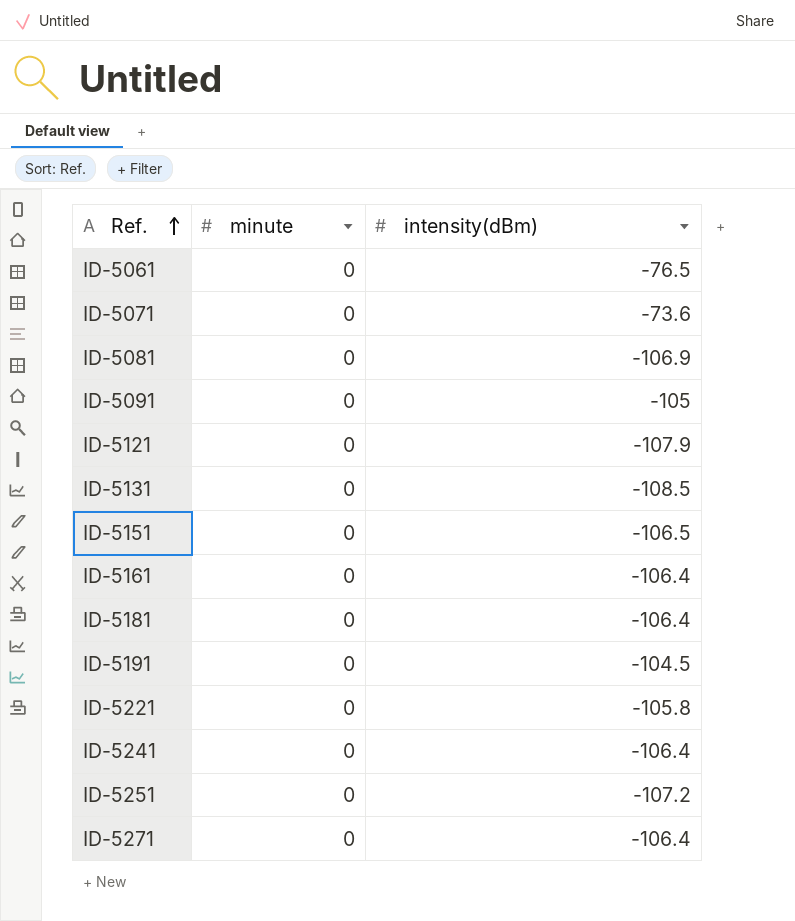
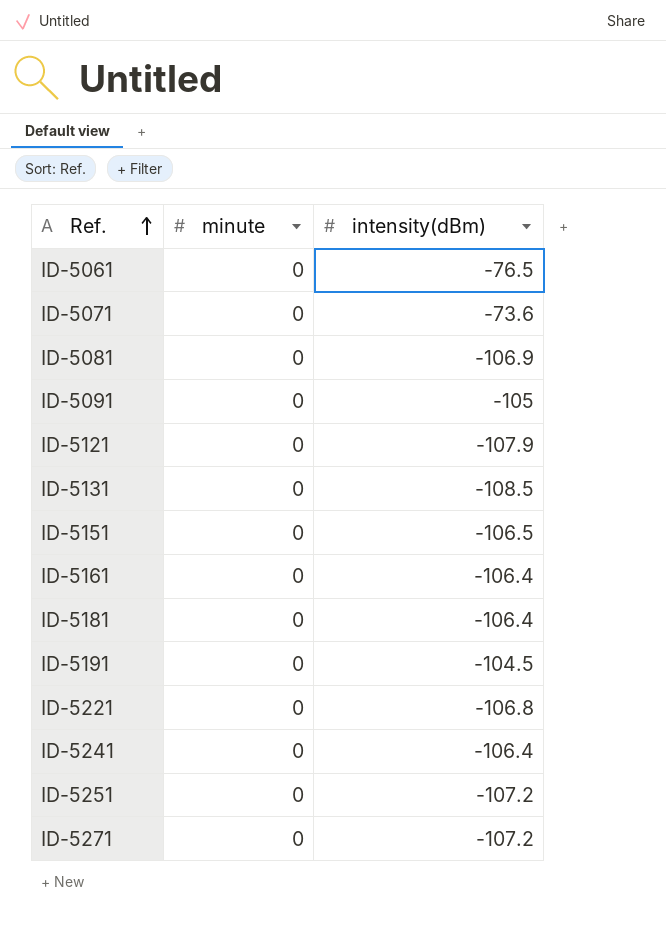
ID-5221 | intensity(dBm): -105.8 -> -106.8
ID-5271 | intensity(dBm): -106.4 -> -107.2

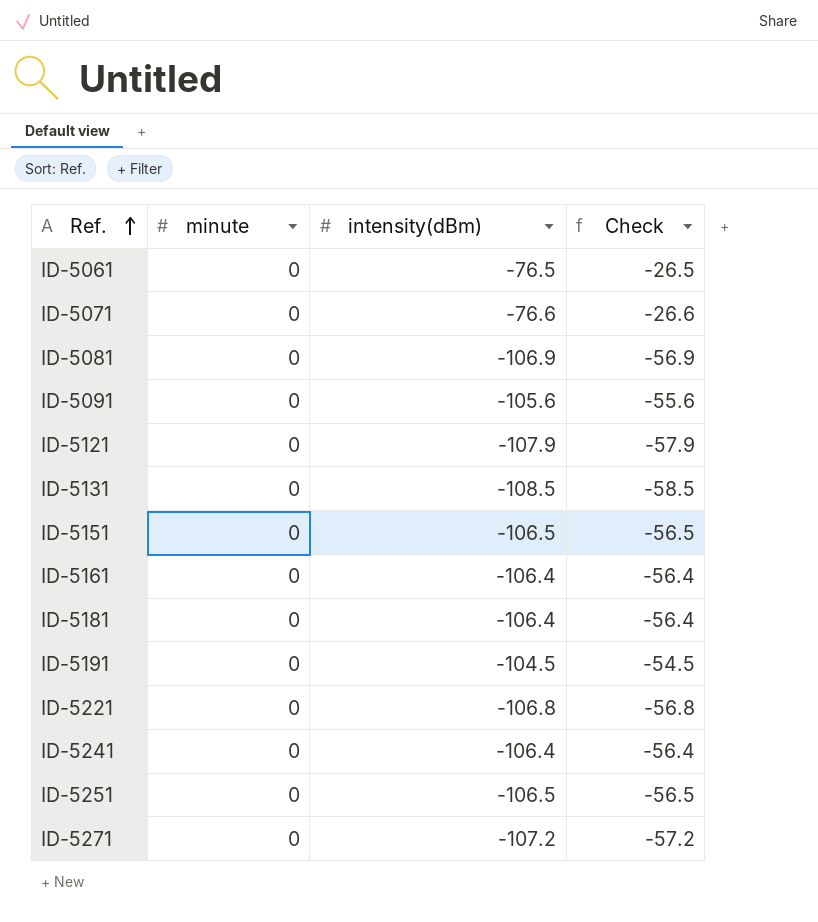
column Check | formula: none -> [intensity(dBm)] + 50
ID-5071 | intensity(dBm): -73.6 -> -76.6
ID-5091 | intensity(dBm): -105 -> -105.6
ID-5251 | intensity(dBm): -107.2 -> -106.5

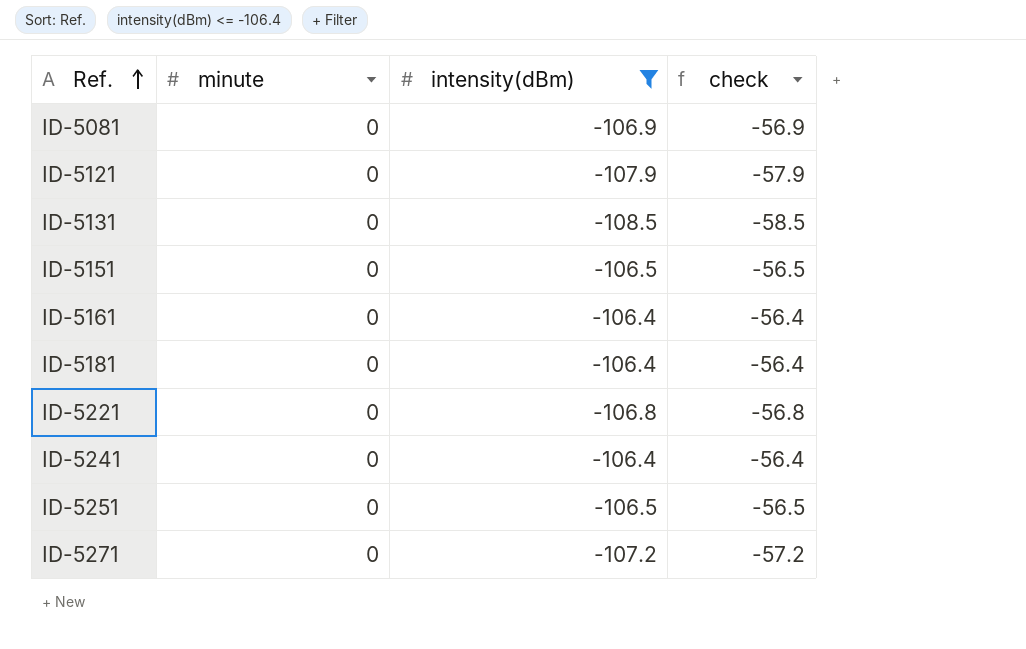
filter: none -> intensity(dBm) <= -106.4
column name: Check -> check

